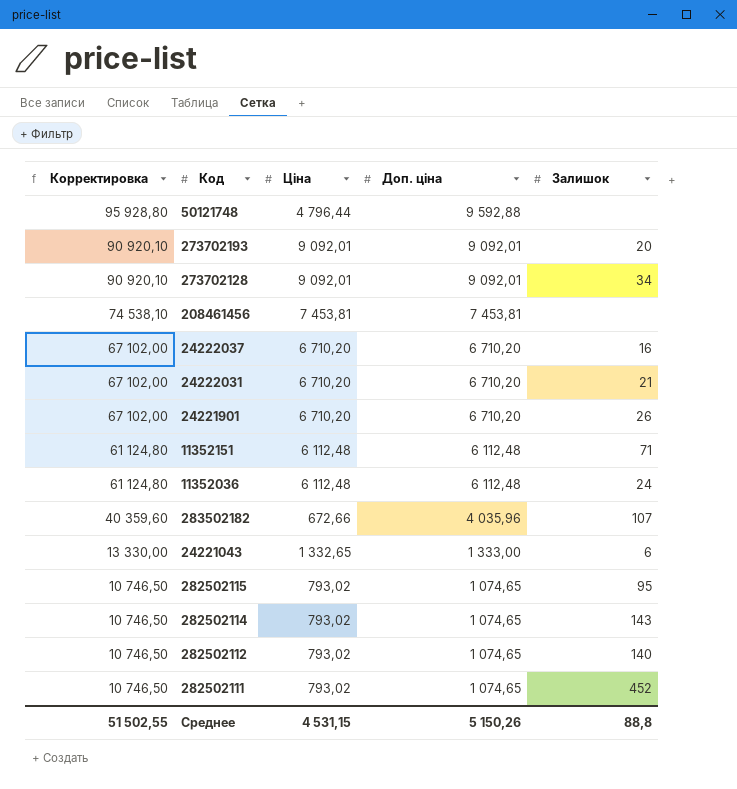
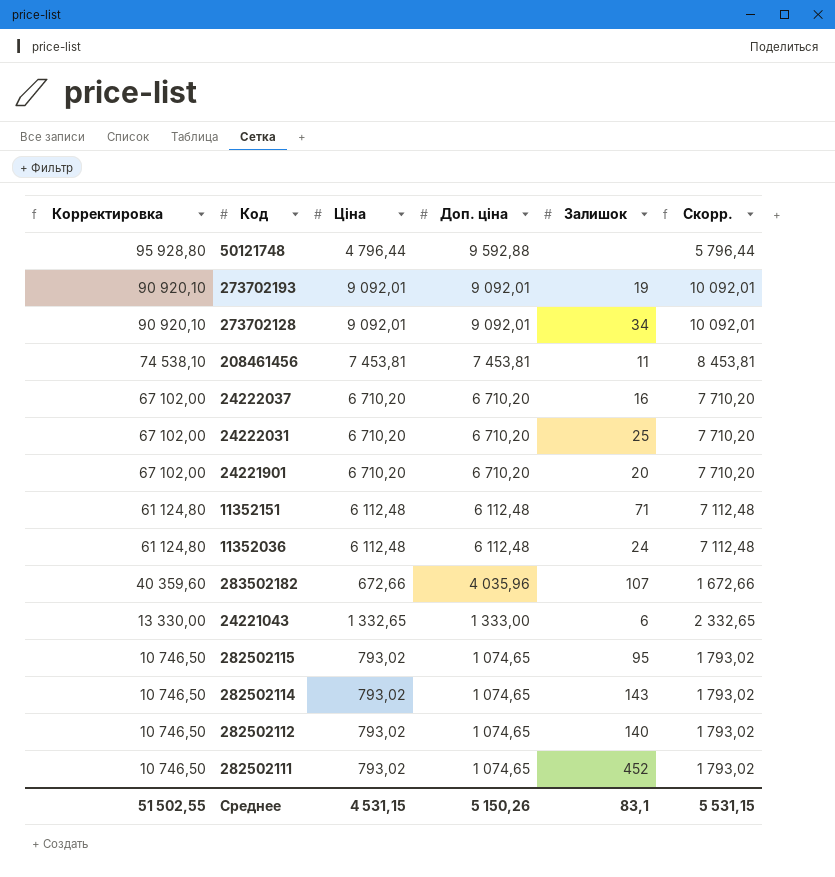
column Скорр. | formula: none -> [Ціна] + 1000
273702193 | Залишок: 20 -> 19
208461456 | Залишок: none -> 11
24222031 | Залишок: 21 -> 25
24221901 | Залишок: 26 -> 20
Среднее | Залишок: 88,8 -> 83,1

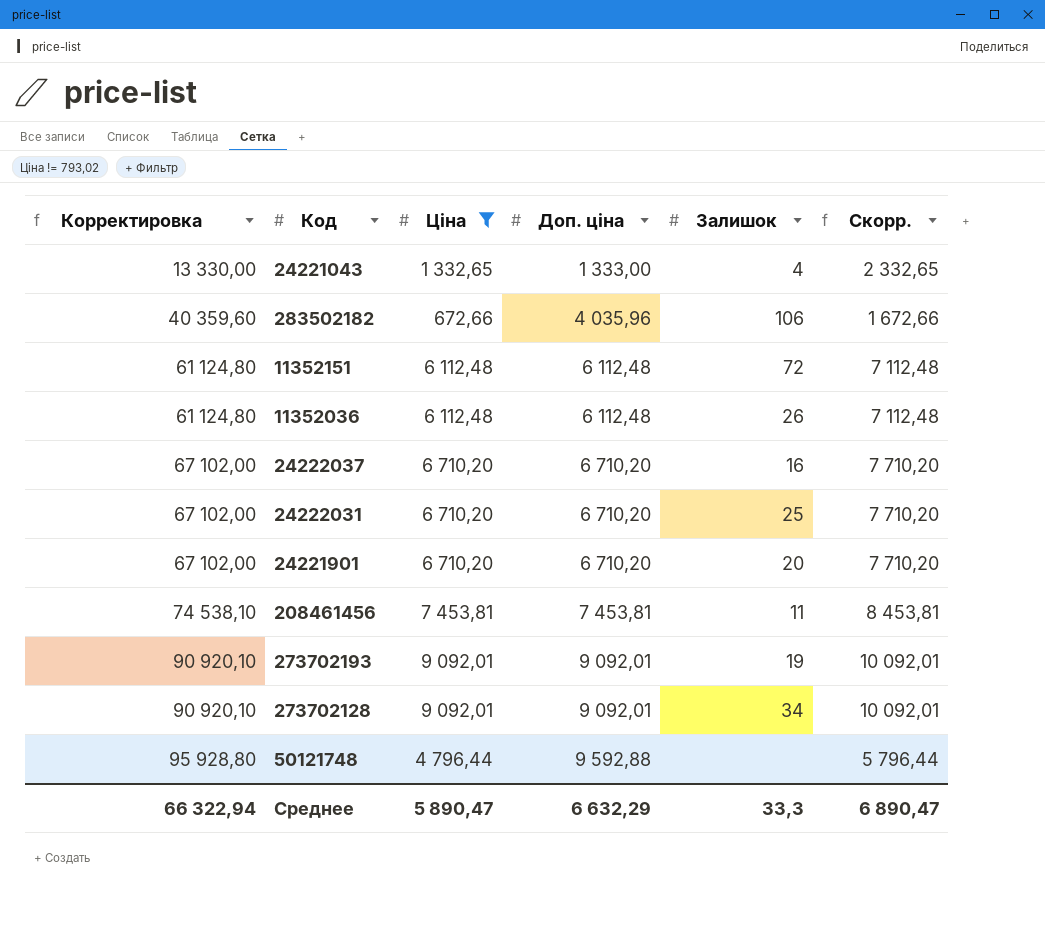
filter: none -> Ціна != 793,02
row order: Корректировка descending -> Корректировка ascending
24221043 | Залишок: 6 -> 4
283502182 | Залишок: 107 -> 106
11352151 | Залишок: 71 -> 72
11352036 | Залишок: 24 -> 26
Среднее | Корректировка: 51 502,55 -> 66 322,94
Среднее | Ціна: 4 531,15 -> 5 890,47
Среднее | Доп. ціна: 5 150,26 -> 6 632,29
Среднее | Залишок: 83,1 -> 33,3
Среднее | Скорр.: 5 531,15 -> 6 890,47

